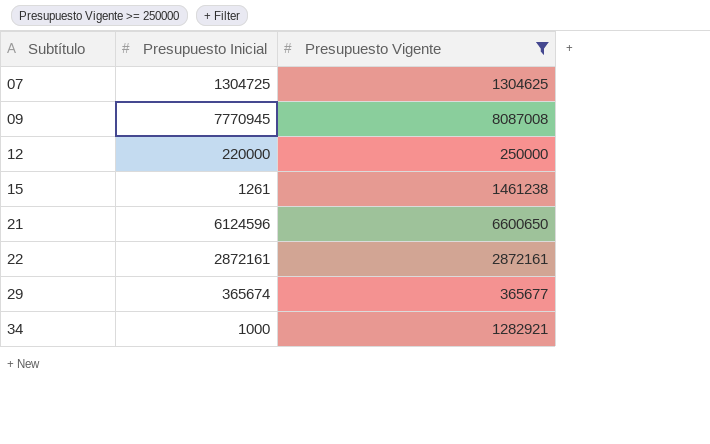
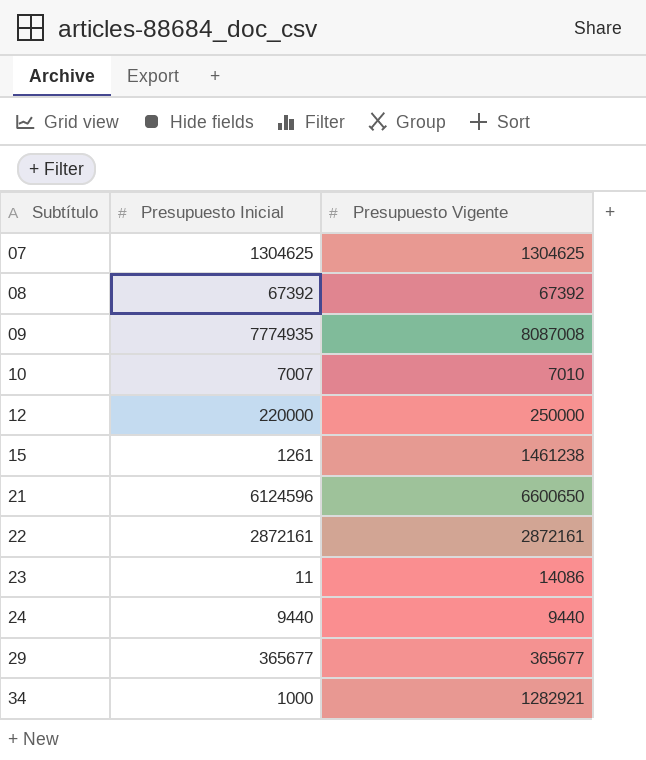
filter: Presupuesto Vigente >= 250000 -> none
07 | Presupuesto Inicial: 1304725 -> 1304625
09 | Presupuesto Inicial: 7770945 -> 7774935
29 | Presupuesto Inicial: 365674 -> 365677

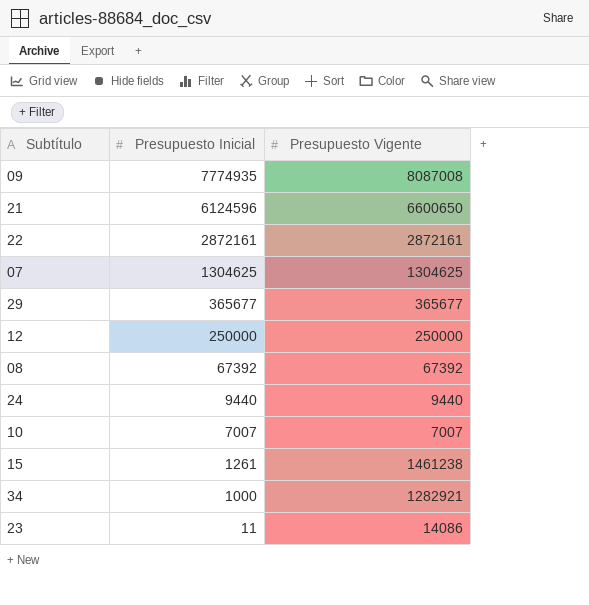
row order: Subtítulo ascending -> Presupuesto Inicial descending
12 | Presupuesto Inicial: 220000 -> 250000
10 | Presupuesto Vigente: 7010 -> 7007

